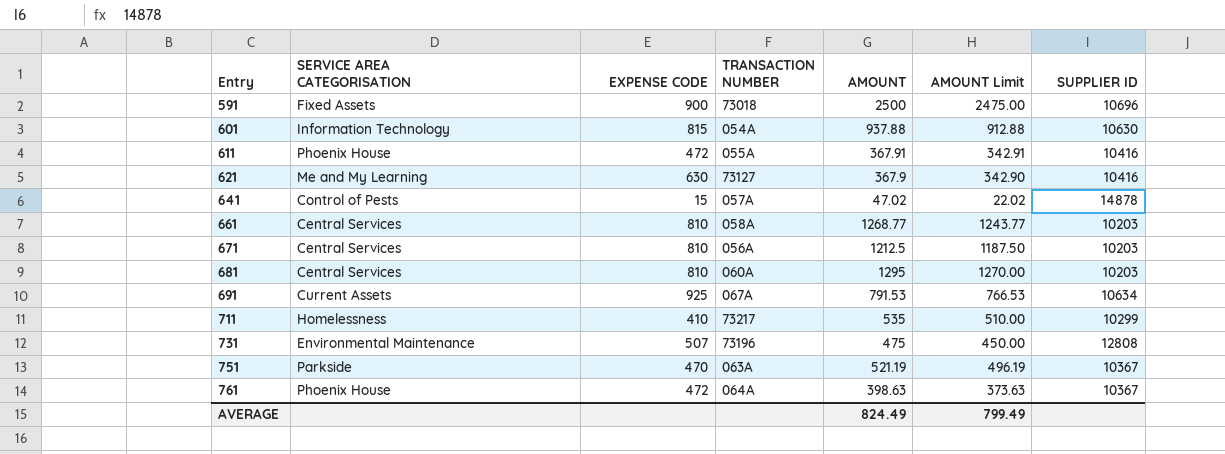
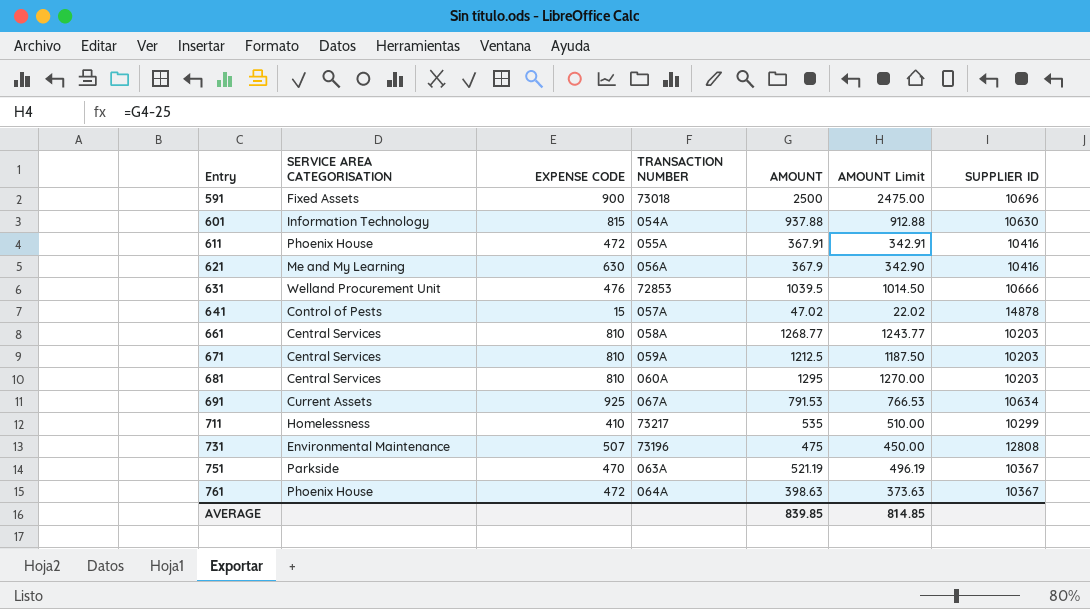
621 | TRANSACTION NUMBER: 73127 -> 056A
row 631: none -> Welland Procurement Unit | 476 | 72853 | 1039.5 | 1014.50 | 10666
671 | TRANSACTION NUMBER: 056A -> 059A
AVERAGE | AMOUNT: 824.49 -> 839.85
AVERAGE | AMOUNT Limit: 799.49 -> 814.85

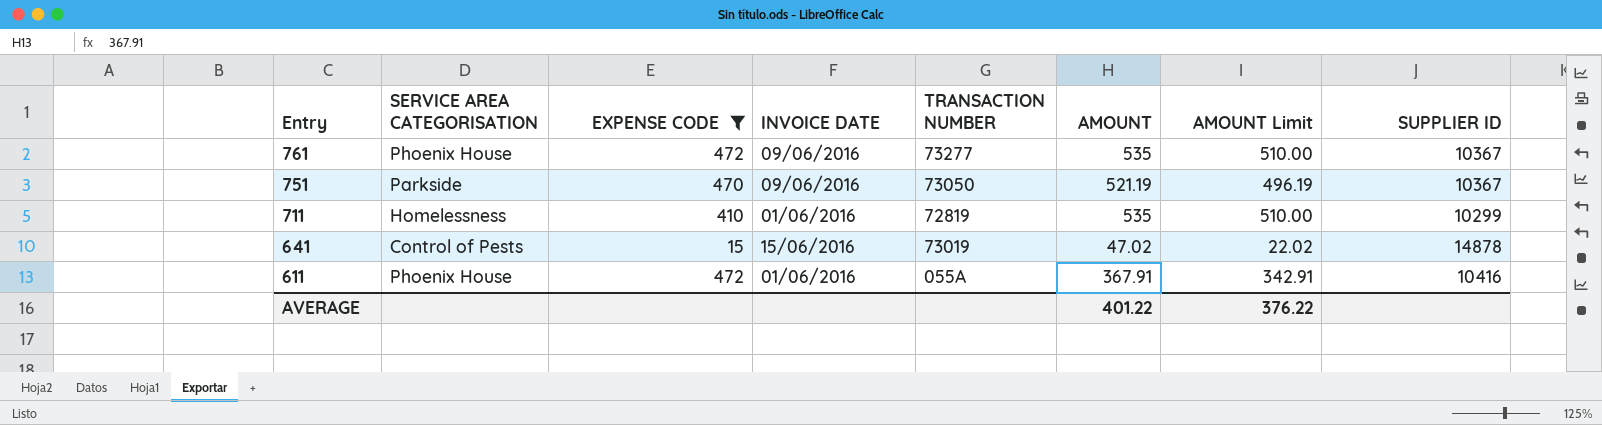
filter: none -> EXPENSE CODE <= 472
row order: Entry ascending -> Entry descending
column INVOICE DATE | position: none -> 4
761 | TRANSACTION NUMBER: 064A -> 73277
761 | AMOUNT: 398.63 -> 535
761 | AMOUNT Limit: 373.63 -> 510.00
751 | TRANSACTION NUMBER: 063A -> 73050
711 | TRANSACTION NUMBER: 73217 -> 72819
641 | TRANSACTION NUMBER: 057A -> 73019
AVERAGE | AMOUNT: 839.85 -> 401.22
AVERAGE | AMOUNT Limit: 814.85 -> 376.22

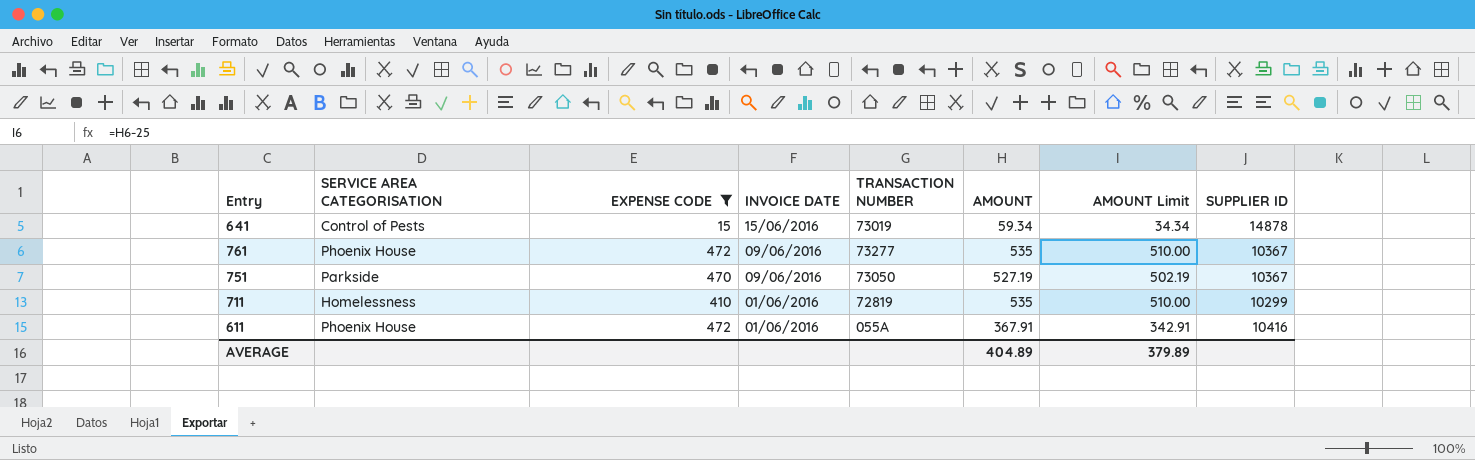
row order: Entry descending -> INVOICE DATE descending
641 | AMOUNT: 47.02 -> 59.34
641 | AMOUNT Limit: 22.02 -> 34.34
751 | AMOUNT: 521.19 -> 527.19
751 | AMOUNT Limit: 496.19 -> 502.19
AVERAGE | AMOUNT: 401.22 -> 404.89
AVERAGE | AMOUNT Limit: 376.22 -> 379.89

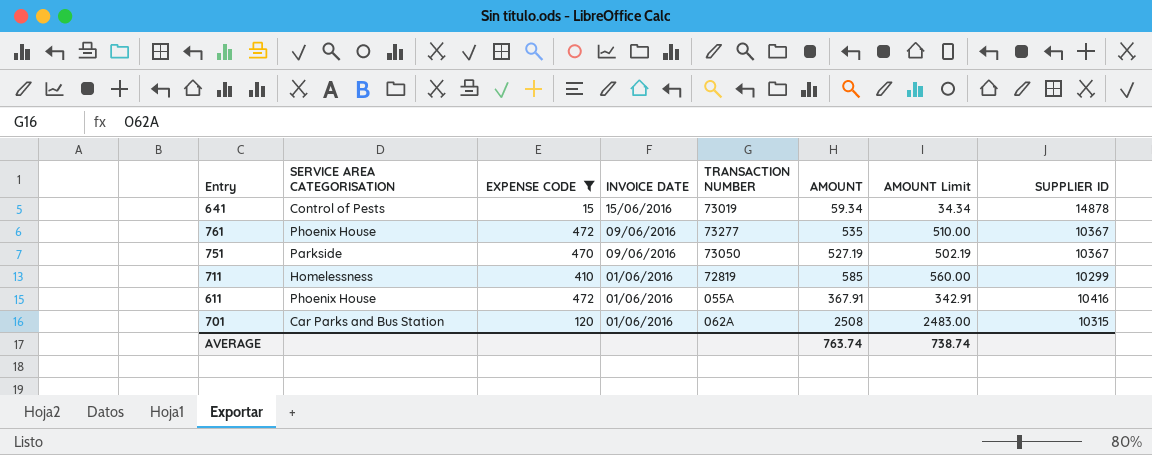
711 | AMOUNT: 535 -> 585
711 | AMOUNT Limit: 510.00 -> 560.00
row 701: none -> Car Parks and Bus Station | 120 | 01/06/2016 | 062A | 2508 | 2483.00 | 10315
AVERAGE | AMOUNT: 404.89 -> 763.74
AVERAGE | AMOUNT Limit: 379.89 -> 738.74

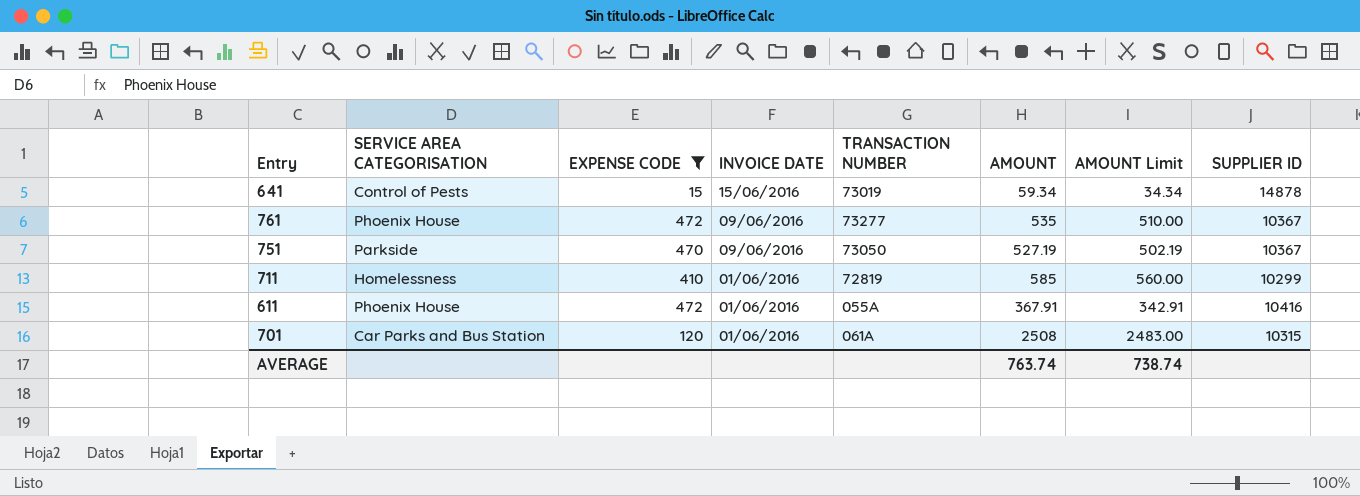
701 | TRANSACTION NUMBER: 062A -> 061A

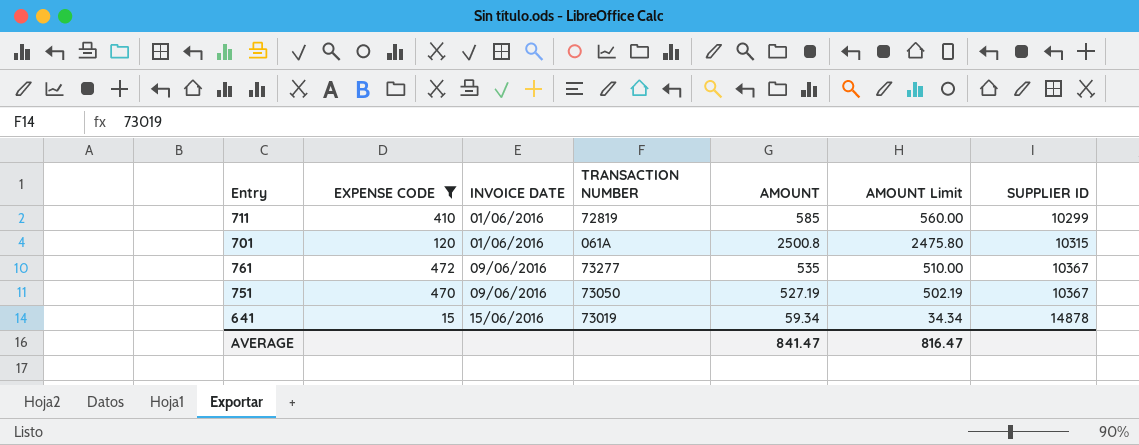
row order: INVOICE DATE descending -> INVOICE DATE ascending
column SERVICE AREA CATEGORISATION | position: 2 -> none
row 611: Phoenix House | 472 | 01/06/2016 | 055A | 367.91 | 342.91 | 10416 -> none
701 | AMOUNT: 2508 -> 2500.8
701 | AMOUNT Limit: 2483.00 -> 2475.80
AVERAGE | AMOUNT: 763.74 -> 841.47
AVERAGE | AMOUNT Limit: 738.74 -> 816.47

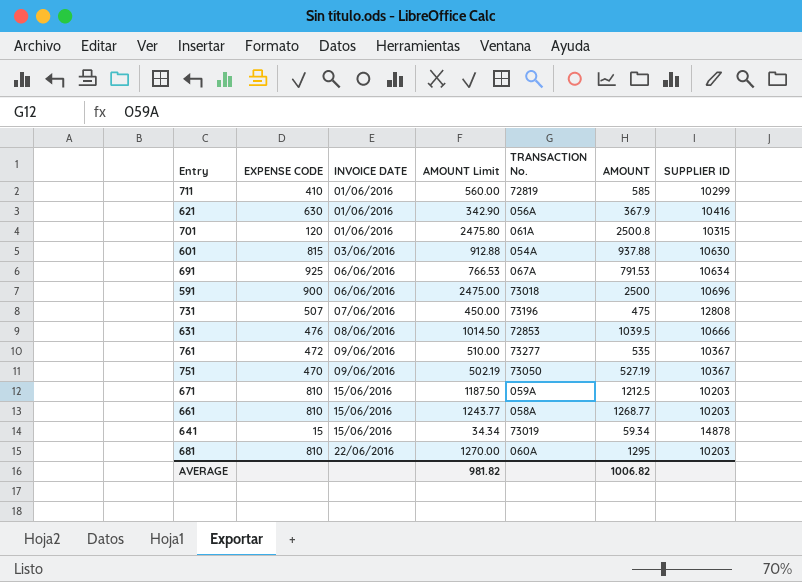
filter: EXPENSE CODE <= 472 -> none
column AMOUNT Limit | position: 6 -> 4
column name: TRANSACTION NUMBER -> TRANSACTION No.
AVERAGE | AMOUNT Limit: 816.47 -> 981.82
AVERAGE | AMOUNT: 841.47 -> 1006.82

